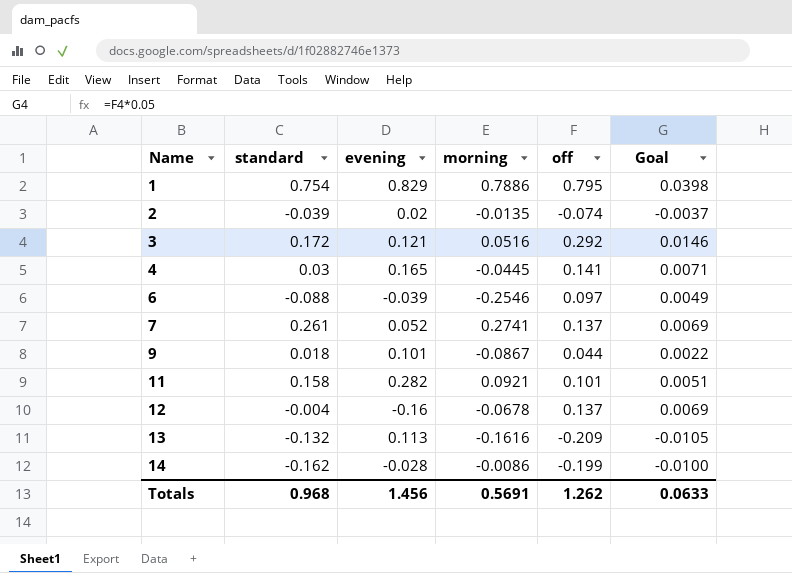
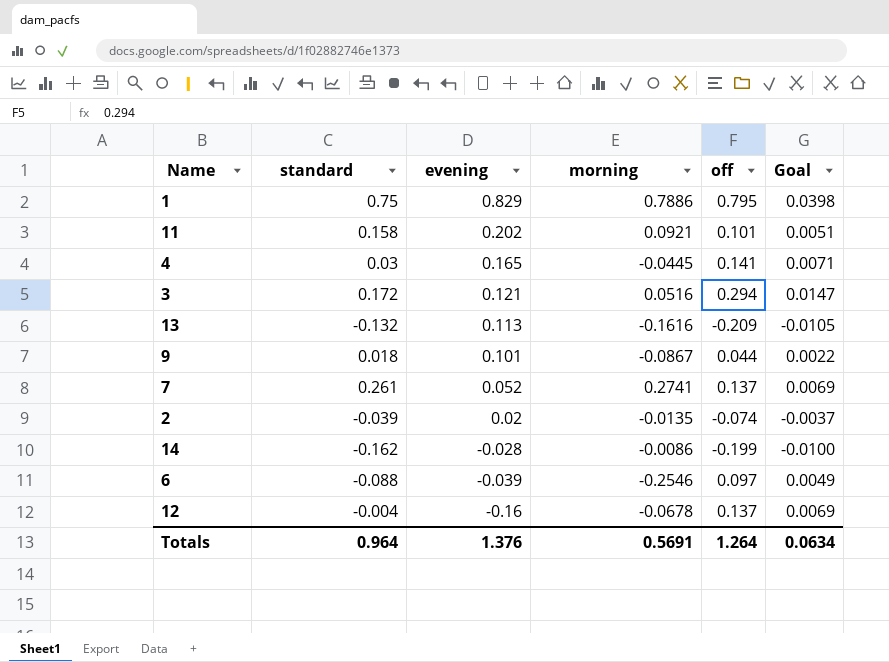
row order: Name ascending -> evening descending
1 | standard: 0.754 -> 0.75
11 | evening: 0.282 -> 0.202
3 | off: 0.292 -> 0.294
3 | Goal: 0.0146 -> 0.0147
Totals | standard: 0.968 -> 0.964
Totals | evening: 1.456 -> 1.376
Totals | off: 1.262 -> 1.264
Totals | Goal: 0.0633 -> 0.0634

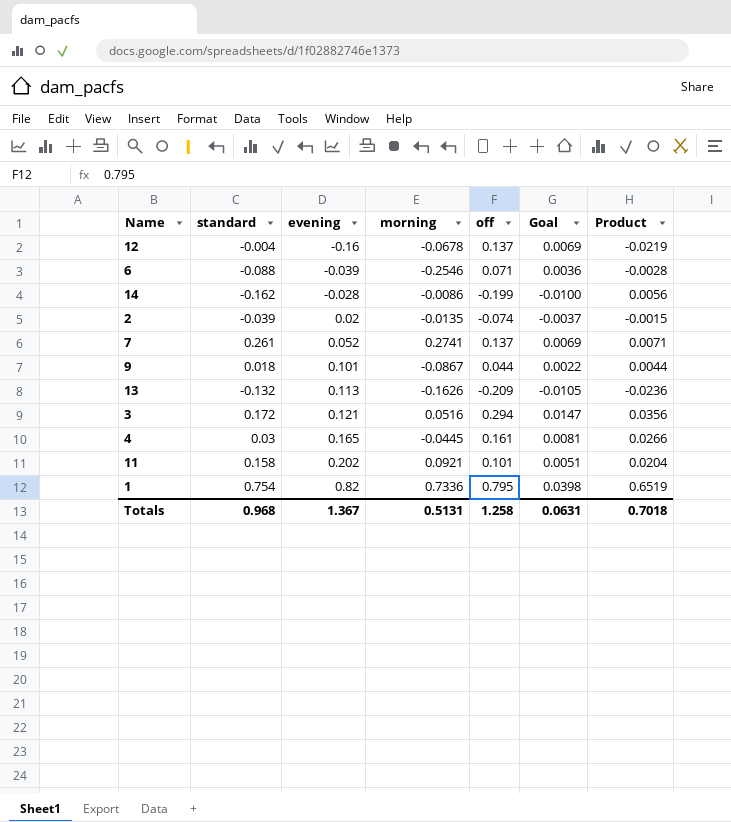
row order: evening descending -> evening ascending
column Product | formula: none -> [evening] * [off]
6 | off: 0.097 -> 0.071
6 | Goal: 0.0049 -> 0.0036
13 | morning: -0.1616 -> -0.1626
4 | off: 0.141 -> 0.161
4 | Goal: 0.0071 -> 0.0081
1 | standard: 0.75 -> 0.754
1 | evening: 0.829 -> 0.82
1 | morning: 0.7886 -> 0.7336
Totals | standard: 0.964 -> 0.968
Totals | evening: 1.376 -> 1.367
Totals | morning: 0.5691 -> 0.5131
Totals | off: 1.264 -> 1.258
Totals | Goal: 0.0634 -> 0.0631

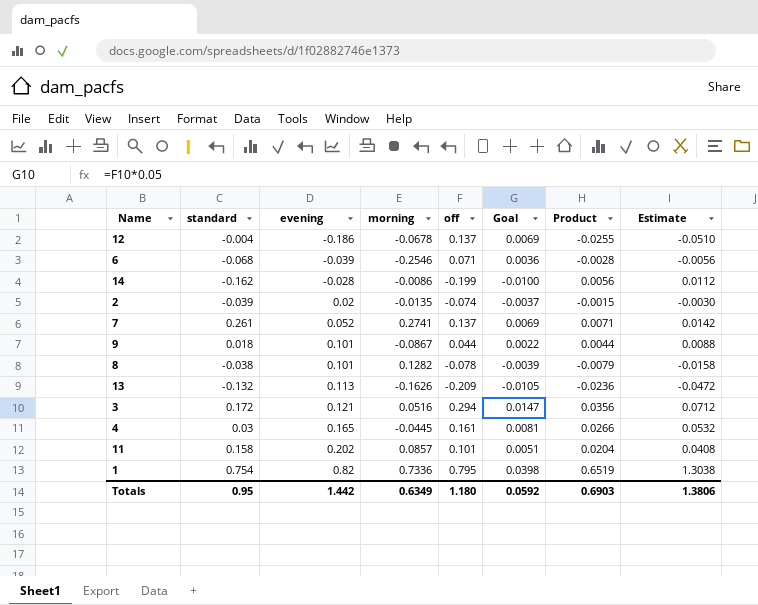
column Estimate | formula: none -> [Product] * 2
12 | evening: -0.16 -> -0.186
12 | Product: -0.0219 -> -0.0255
6 | standard: -0.088 -> -0.068
row 8: none -> -0.038 | 0.101 | 0.1282 | -0.078 | -0.0039 | -0.0079 | -0.0158
11 | morning: 0.0921 -> 0.0857
Totals | standard: 0.968 -> 0.95
Totals | evening: 1.367 -> 1.442
Totals | morning: 0.5131 -> 0.6349
Totals | off: 1.258 -> 1.180
Totals | Goal: 0.0631 -> 0.0592
Totals | Product: 0.7018 -> 0.6903

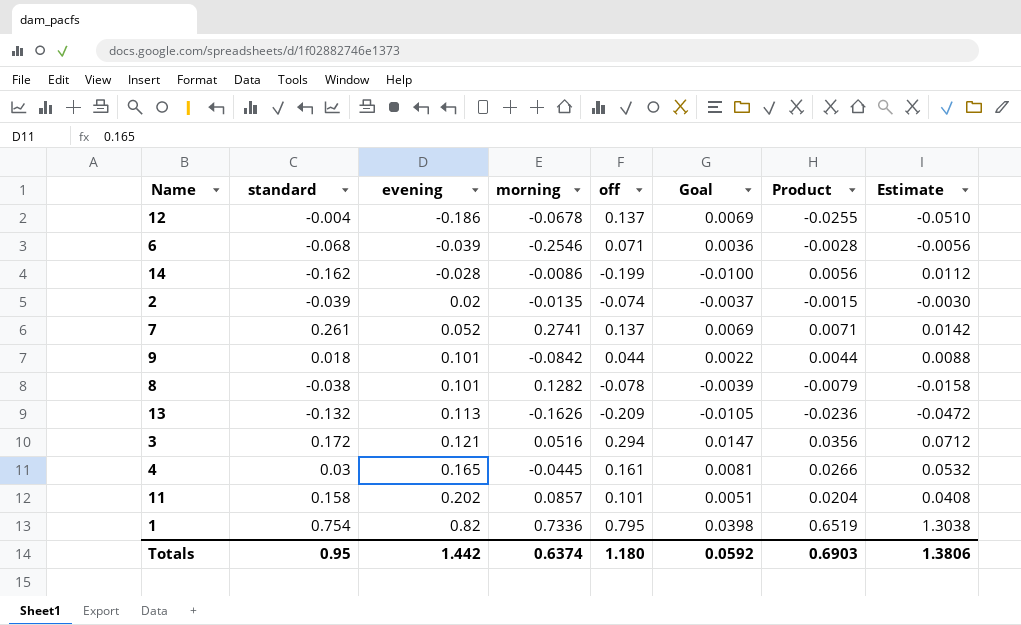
9 | morning: -0.0867 -> -0.0842
Totals | morning: 0.6349 -> 0.6374

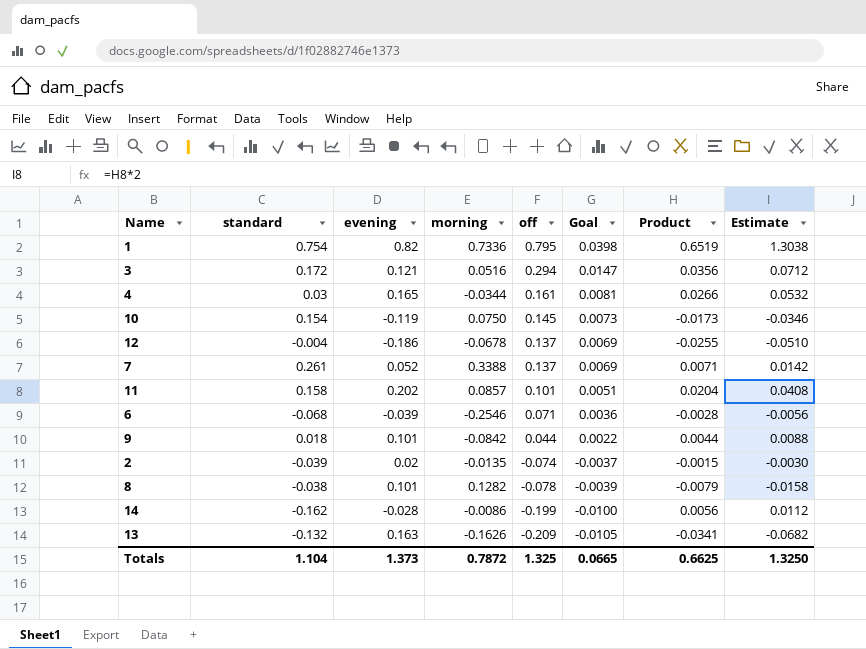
row order: evening ascending -> off descending
4 | morning: -0.0445 -> -0.0344
row 10: none -> 0.154 | -0.119 | 0.0750 | 0.145 | 0.0073 | -0.0173 | -0.0346
7 | morning: 0.2741 -> 0.3388
13 | evening: 0.113 -> 0.163
13 | Product: -0.0236 -> -0.0341
13 | Estimate: -0.0472 -> -0.0682
Totals | standard: 0.95 -> 1.104
Totals | evening: 1.442 -> 1.373
Totals | morning: 0.6374 -> 0.7872
Totals | off: 1.180 -> 1.325
Totals | Goal: 0.0592 -> 0.0665
Totals | Product: 0.6903 -> 0.6625
Totals | Estimate: 1.3806 -> 1.3250

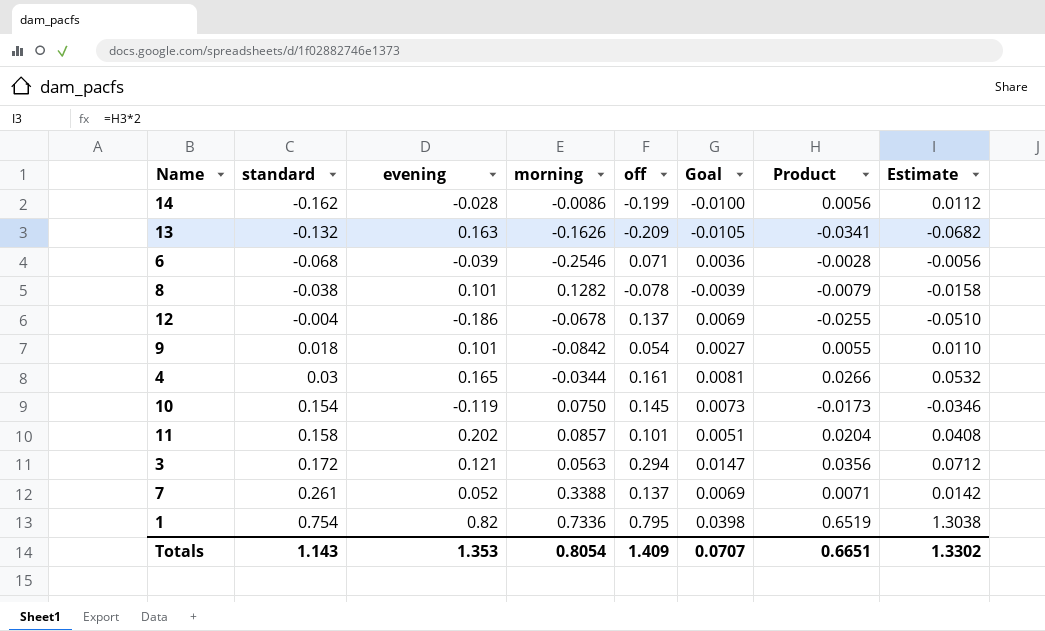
row order: off descending -> standard ascending
row 2: -0.039 | 0.02 | -0.0135 | -0.074 | -0.0037 | -0.0015 | -0.0030 -> none
9 | off: 0.044 -> 0.054
9 | Goal: 0.0022 -> 0.0027
9 | Product: 0.0044 -> 0.0055
9 | Estimate: 0.0088 -> 0.0110
3 | morning: 0.0516 -> 0.0563
Totals | standard: 1.104 -> 1.143
Totals | evening: 1.373 -> 1.353
Totals | morning: 0.7872 -> 0.8054
Totals | off: 1.325 -> 1.409
Totals | Goal: 0.0665 -> 0.0707
Totals | Product: 0.6625 -> 0.6651
Totals | Estimate: 1.3250 -> 1.3302

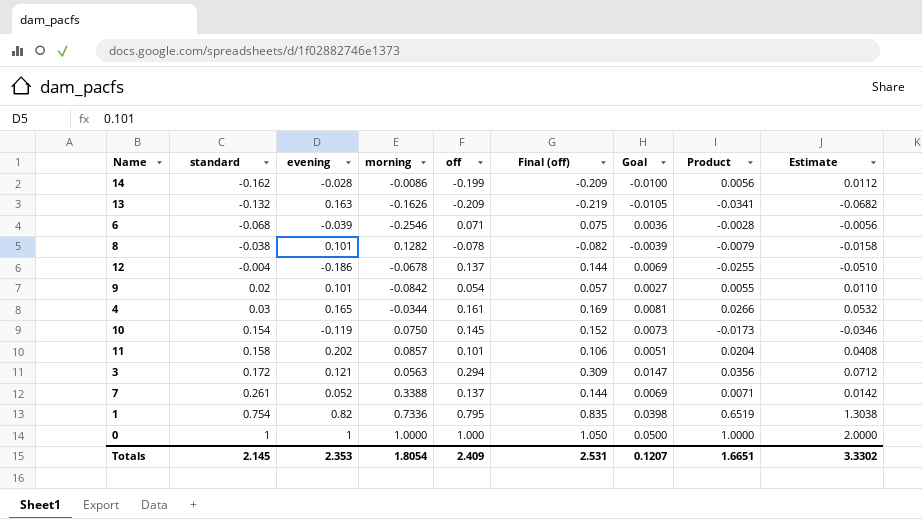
column Final (off) | formula: none -> [off] * 1.05
9 | standard: 0.018 -> 0.02
row 0: none -> 1 | 1 | 1.0000 | 1.000 | 1.050 | 0.0500 | 1.0000 | 2.0000
Totals | standard: 1.143 -> 2.145
Totals | evening: 1.353 -> 2.353
Totals | morning: 0.8054 -> 1.8054
Totals | off: 1.409 -> 2.409
Totals | Goal: 0.0707 -> 0.1207
Totals | Product: 0.6651 -> 1.6651
Totals | Estimate: 1.3302 -> 3.3302

